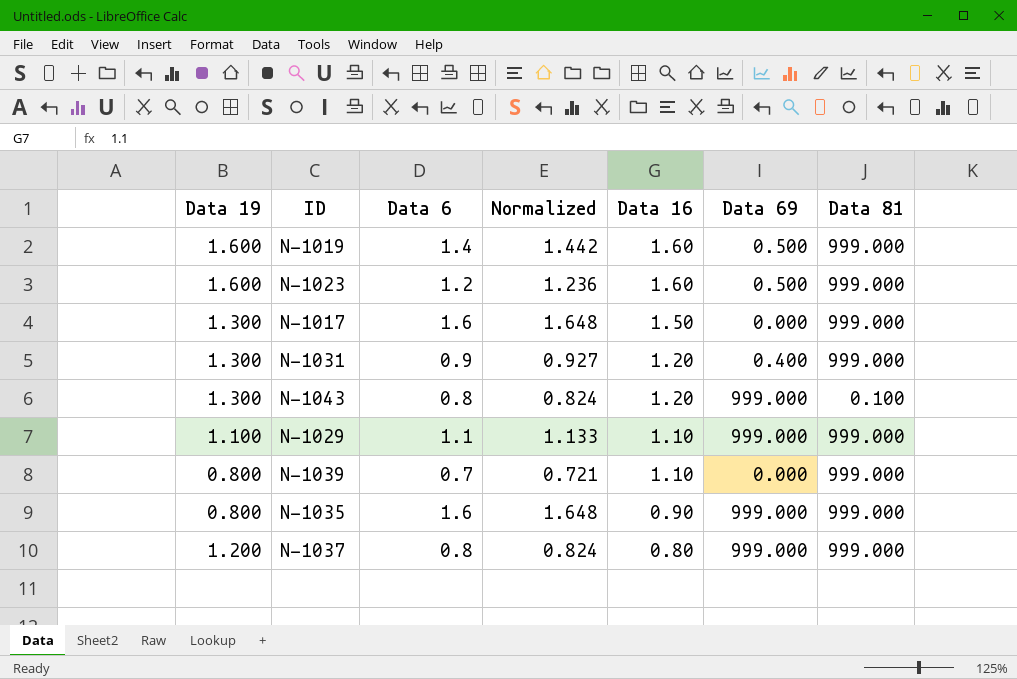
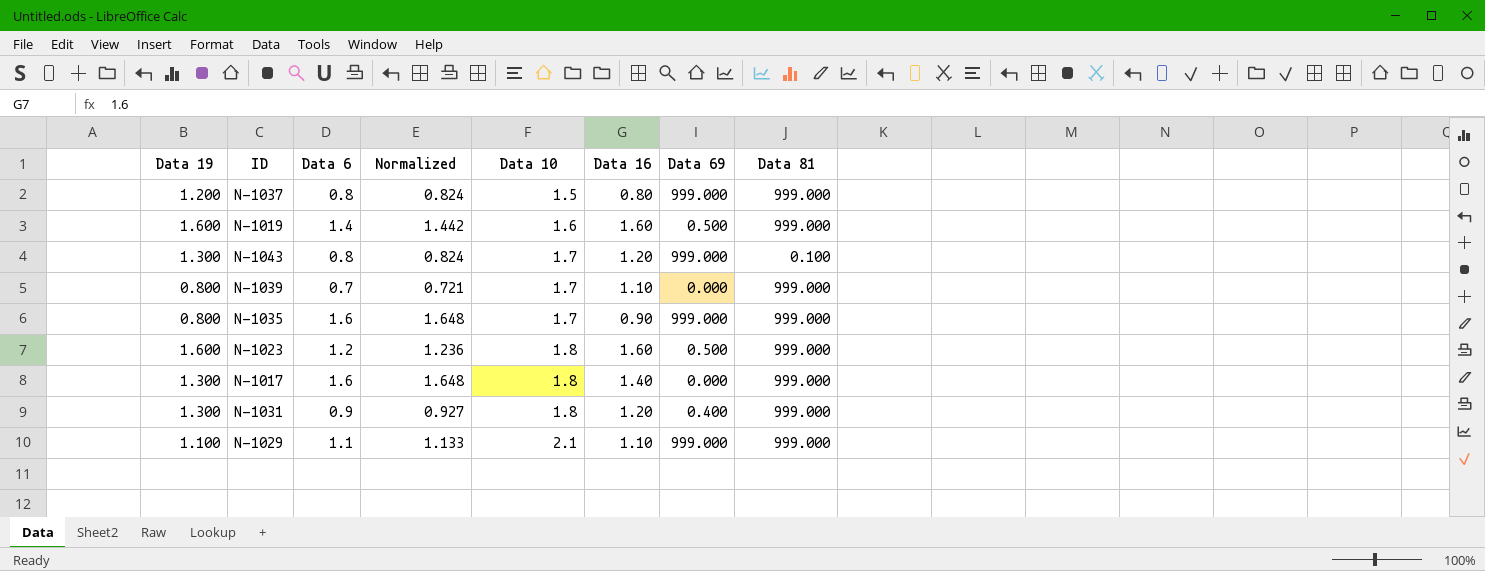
row order: Data 16 descending -> Data 10 ascending
column Data 10 | position: none -> 5
N-1017 | Data 16: 1.50 -> 1.40

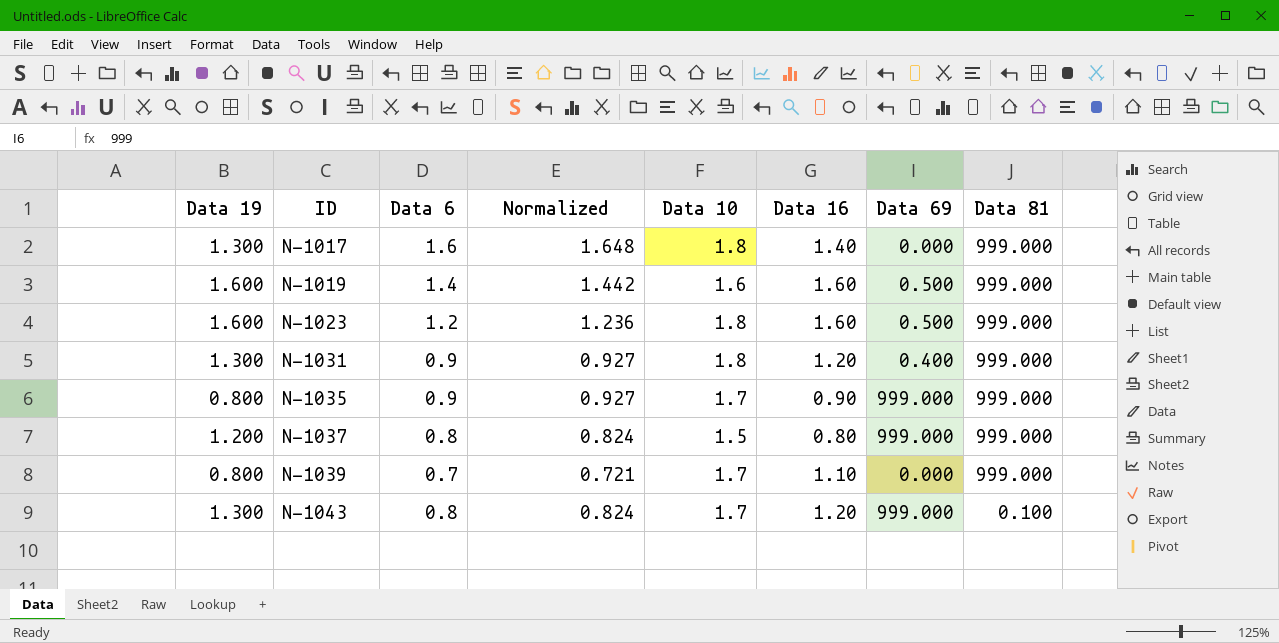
row order: Data 10 ascending -> ID ascending
row N-1029: 1.100 | 1.1 | 1.133 | 2.1 | 1.10 | 999.000 | 999.000 -> none
N-1035 | Data 6: 1.6 -> 0.9
N-1035 | Normalized: 1.648 -> 0.927

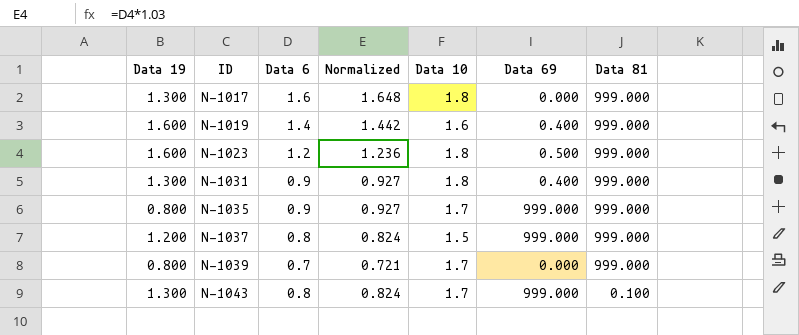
column Data 16 | position: 6 -> none
N-1019 | Data 69: 0.500 -> 0.400

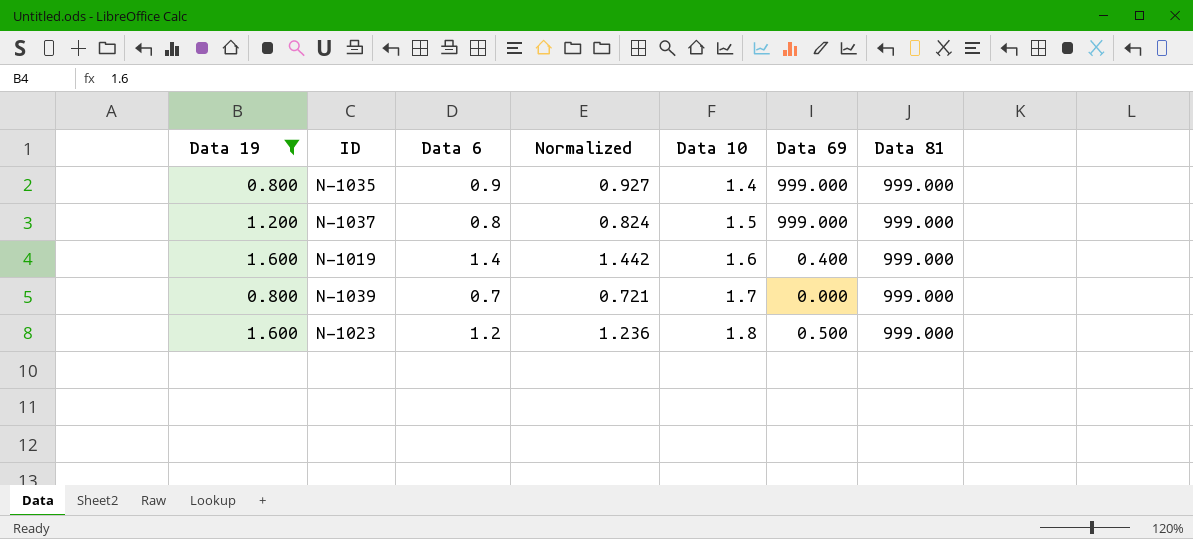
filter: none -> Data 19 != 1.300
row order: ID ascending -> Data 10 ascending
N-1035 | Data 10: 1.7 -> 1.4

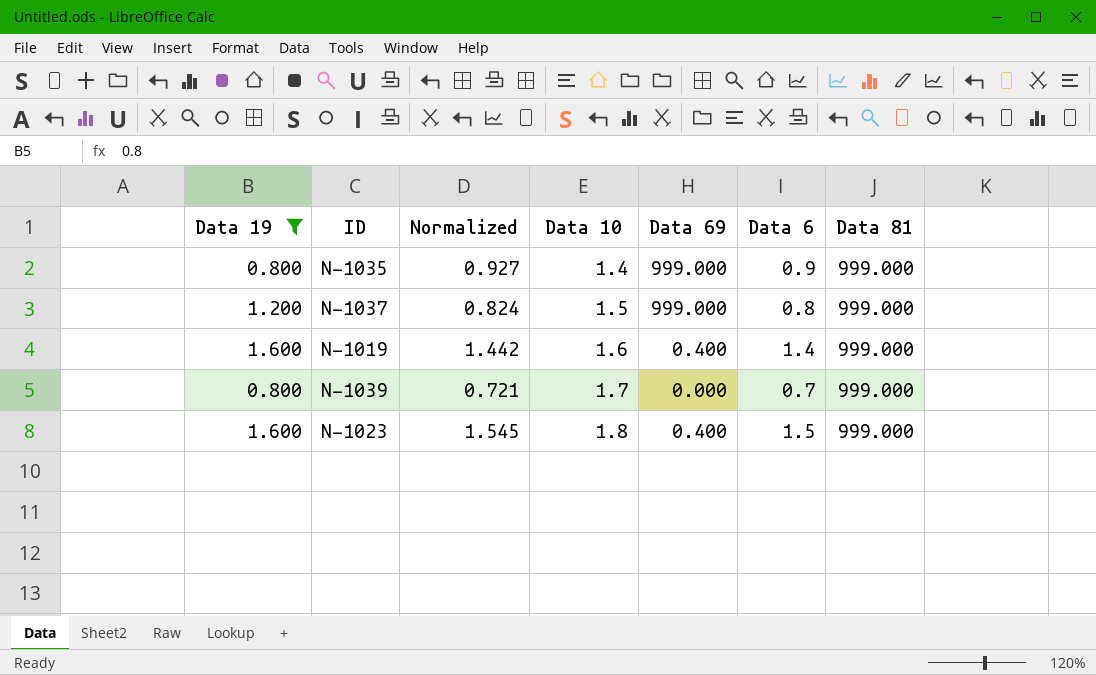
column Data 6 | position: 3 -> 6
N-1023 | Normalized: 1.236 -> 1.545
N-1023 | Data 69: 0.500 -> 0.400
N-1023 | Data 6: 1.2 -> 1.5

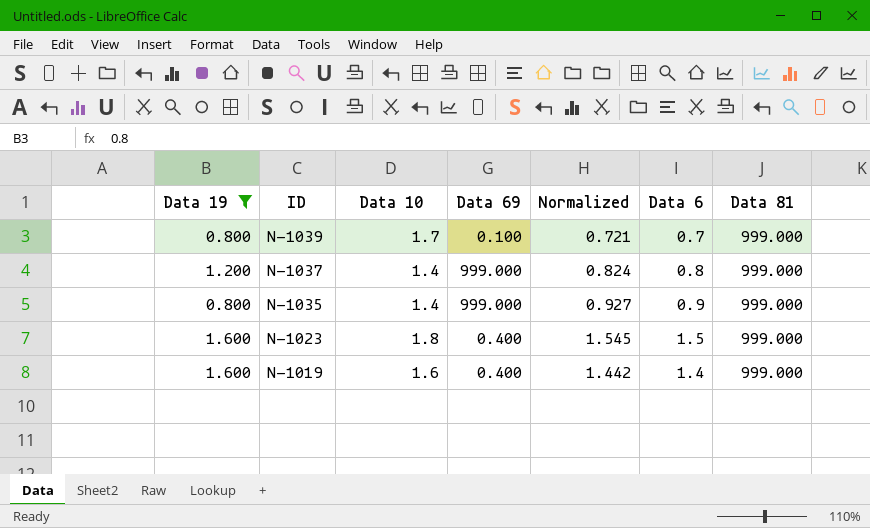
row order: Data 10 ascending -> ID descending
column Normalized | position: 3 -> 5
N-1039 | Data 69: 0.000 -> 0.100
N-1037 | Data 10: 1.5 -> 1.4

